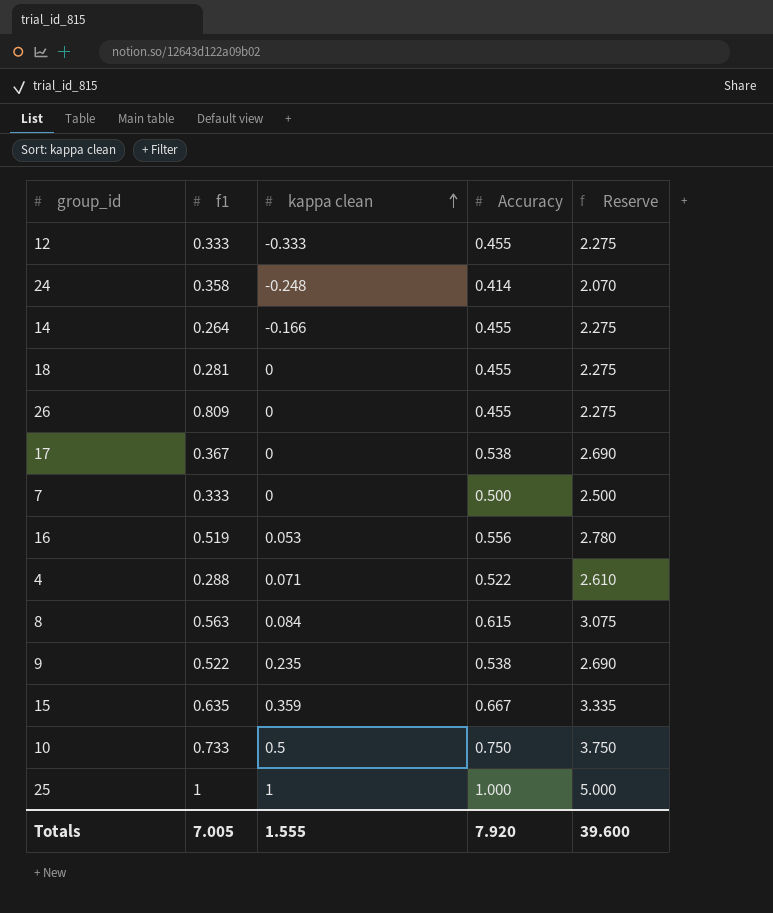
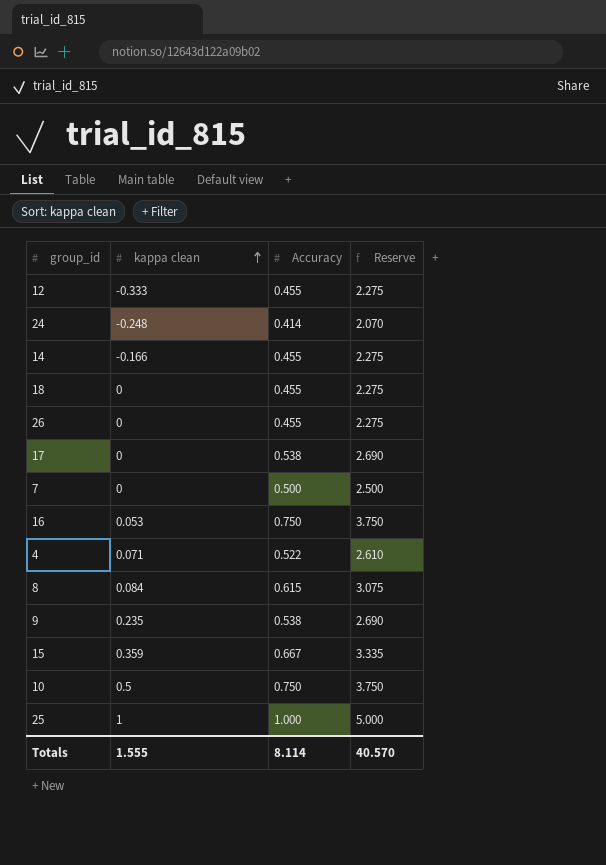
column f1 | position: 2 -> none
16 | Accuracy: 0.556 -> 0.750
16 | Reserve: 2.780 -> 3.750
Totals | Accuracy: 7.920 -> 8.114
Totals | Reserve: 39.600 -> 40.570

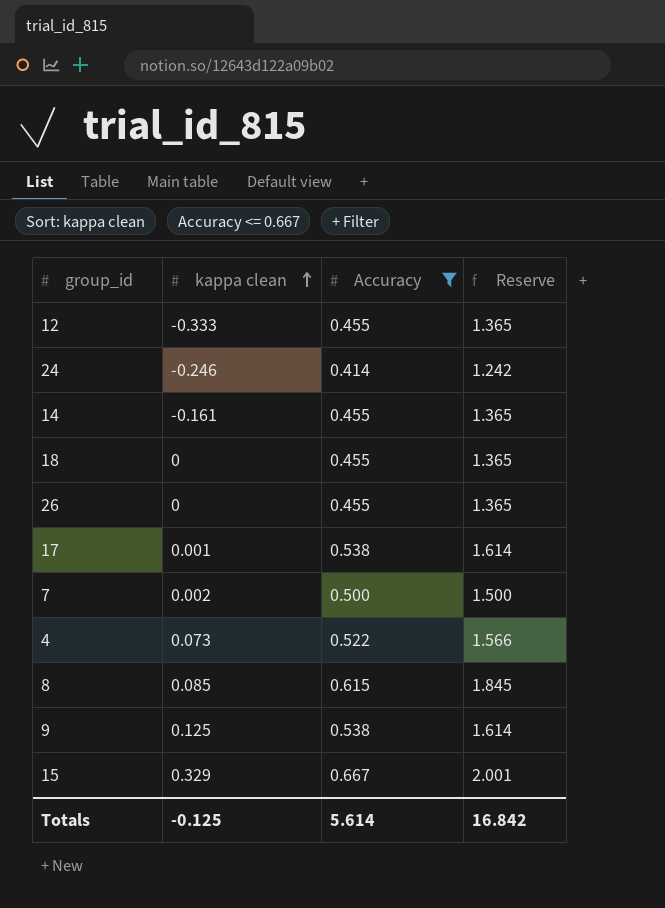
filter: none -> Accuracy <= 0.667
column Reserve | formula: [Accuracy] * 5 -> [Accuracy] * 3
24 | kappa clean: -0.248 -> -0.246
14 | kappa clean: -0.166 -> -0.161
17 | kappa clean: 0 -> 0.001
7 | kappa clean: 0 -> 0.002
4 | kappa clean: 0.071 -> 0.073
8 | kappa clean: 0.084 -> 0.085
9 | kappa clean: 0.235 -> 0.125
15 | kappa clean: 0.359 -> 0.329
Totals | kappa clean: 1.555 -> -0.125
Totals | Accuracy: 8.114 -> 5.614
Totals | Reserve: 40.570 -> 16.842

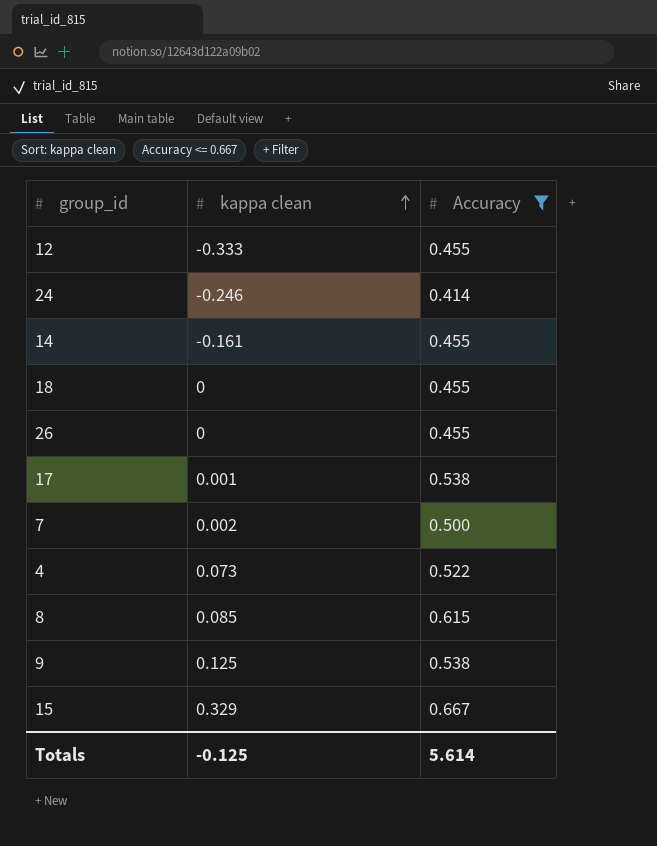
column Reserve | formula: [Accuracy] * 3 -> none

